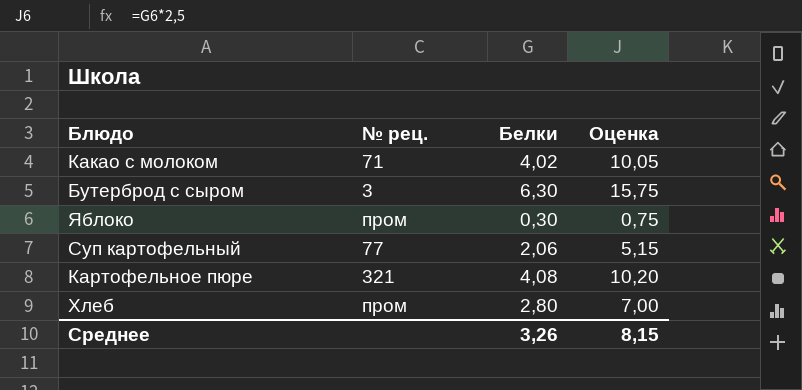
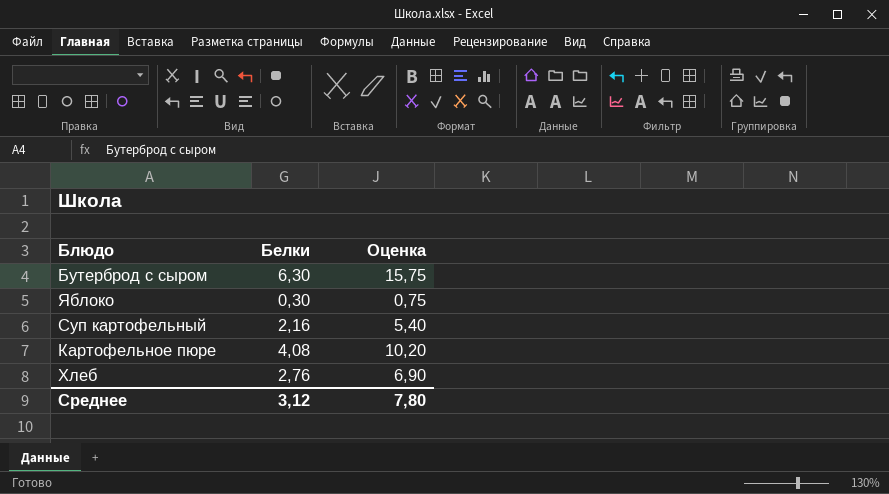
column № рец. | position: 2 -> none
row Какао с молоком: 71 | 4,02 | 10,05 -> none
Суп картофельный | Белки: 2,06 -> 2,16
Суп картофельный | Оценка: 5,15 -> 5,40
Хлеб | Белки: 2,80 -> 2,76
Хлеб | Оценка: 7,00 -> 6,90
Среднее | Белки: 3,26 -> 3,12
Среднее | Оценка: 8,15 -> 7,80

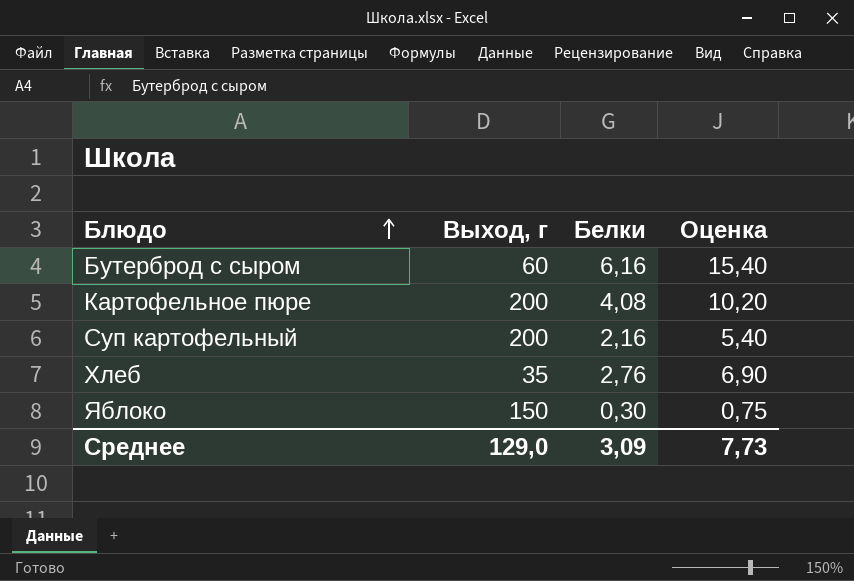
row order: none -> Блюдо ascending
column Выход, г | position: none -> 2
Бутерброд с сыром | Белки: 6,30 -> 6,16
Бутерброд с сыром | Оценка: 15,75 -> 15,40
Среднее | Белки: 3,12 -> 3,09
Среднее | Оценка: 7,80 -> 7,73

